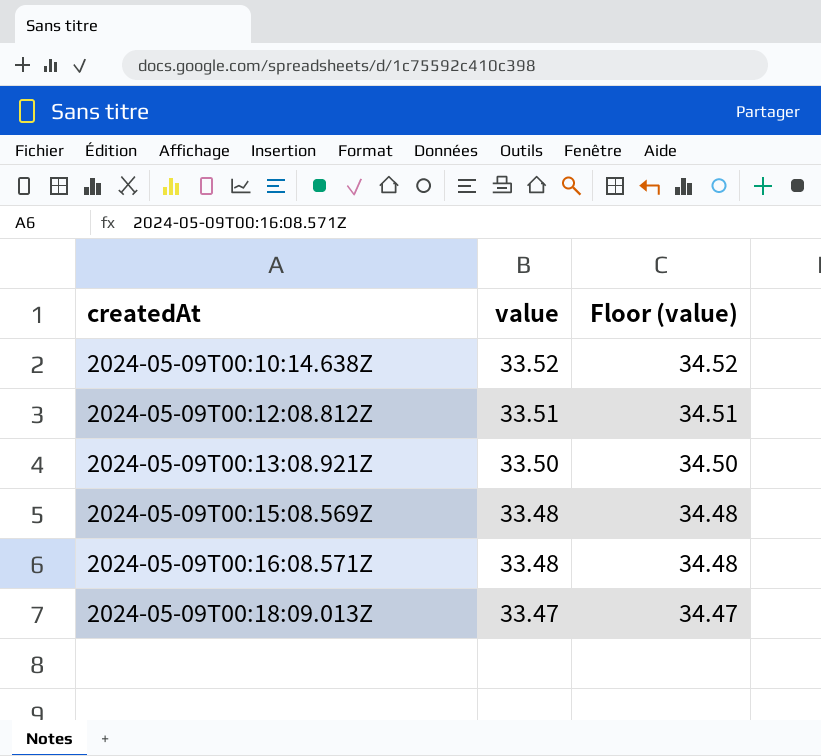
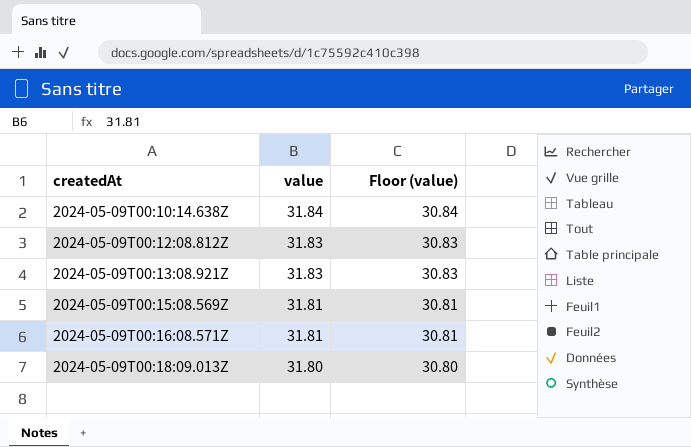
column Floor (value) | formula: [value] + 1 -> [value] - 1
2024-05-09T00:10:14.638Z | value: 33.52 -> 31.84
2024-05-09T00:12:08.812Z | value: 33.51 -> 31.83
2024-05-09T00:13:08.921Z | value: 33.50 -> 31.83
2024-05-09T00:15:08.569Z | value: 33.48 -> 31.81
2024-05-09T00:16:08.571Z | value: 33.48 -> 31.81
2024-05-09T00:18:09.013Z | value: 33.47 -> 31.80

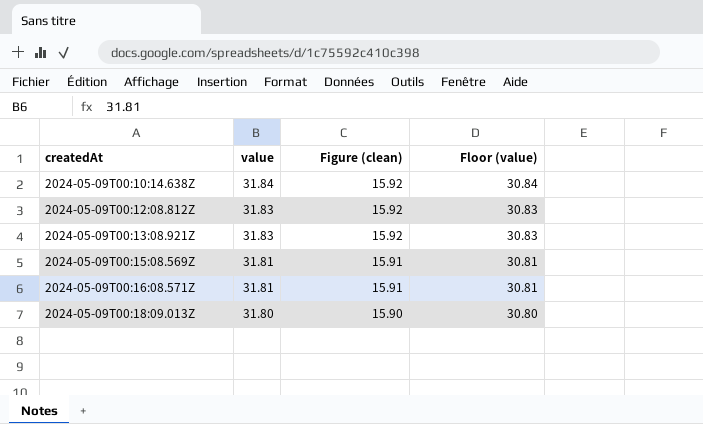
column Figure (clean) | formula: none -> [value] * 0.5

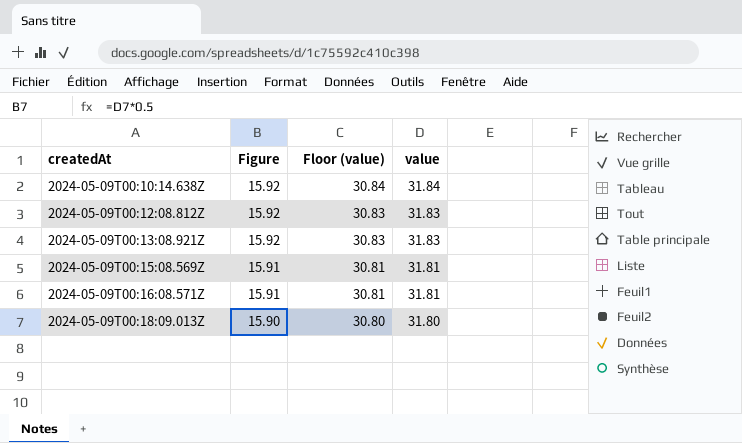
column name: Figure (clean) -> Figure
column value | position: 2 -> 4

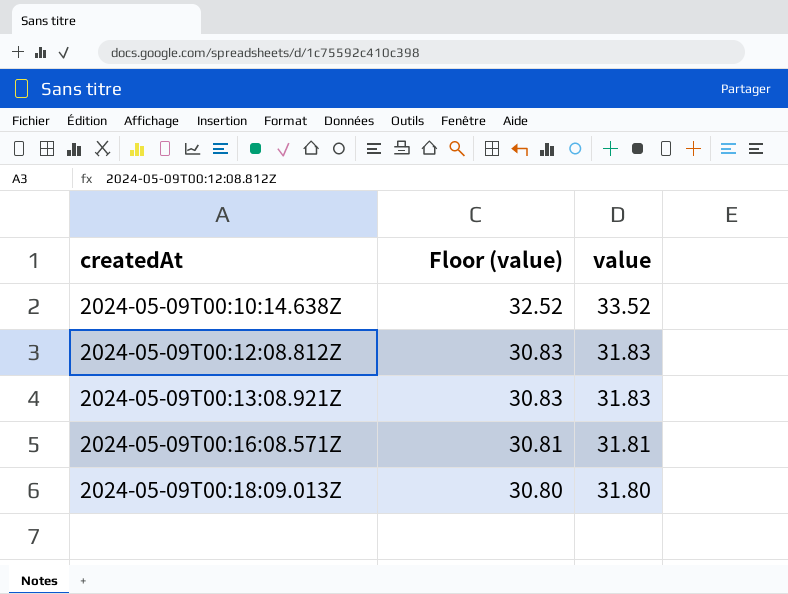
column Figure | formula: [value] * 0.5 -> none
row 2024-05-09T00:15:08.569Z: 15.91 | 30.81 | 31.81 -> none
2024-05-09T00:10:14.638Z | Floor (value): 30.84 -> 32.52
2024-05-09T00:10:14.638Z | value: 31.84 -> 33.52

